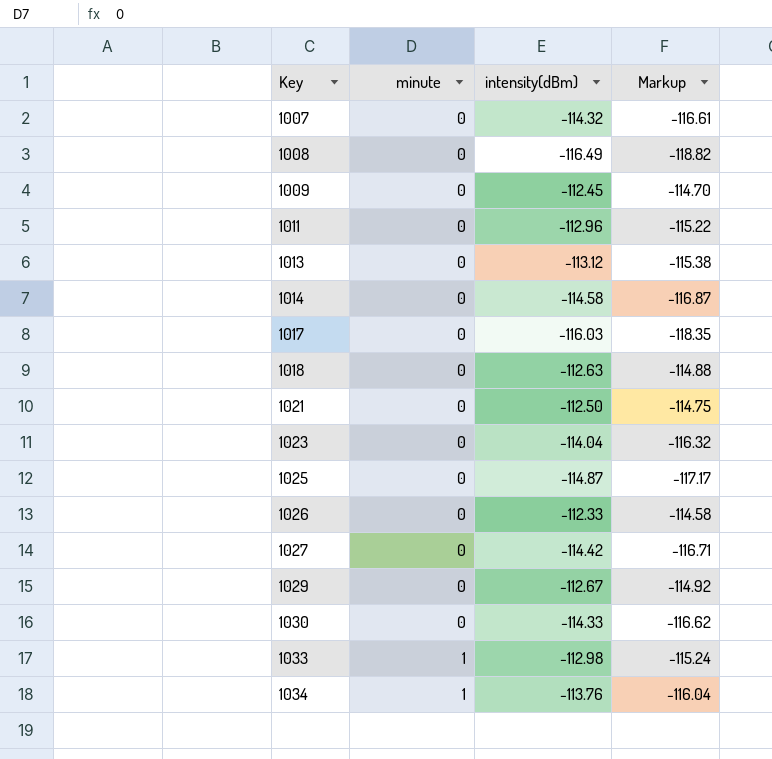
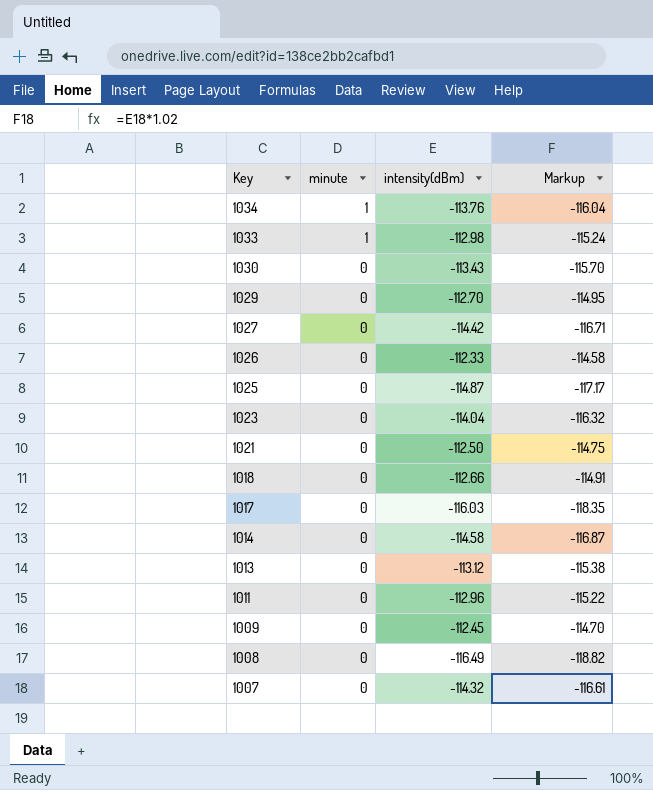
row order: Key ascending -> Key descending
1030 | intensity(dBm): -114.33 -> -113.43
1030 | Markup: -116.62 -> -115.70
1029 | intensity(dBm): -112.67 -> -112.70
1029 | Markup: -114.92 -> -114.95
1018 | intensity(dBm): -112.63 -> -112.66
1018 | Markup: -114.88 -> -114.91

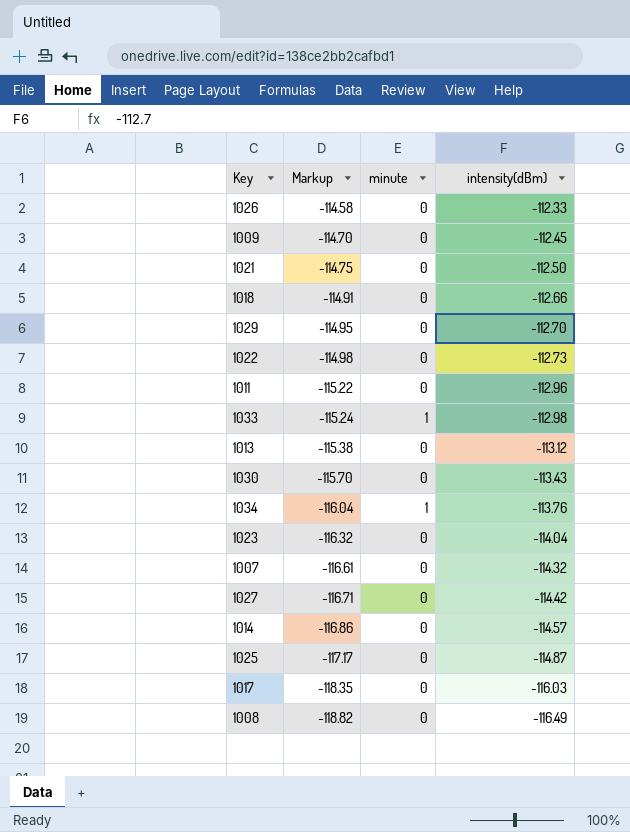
row order: Key descending -> Markup descending
column Markup | position: 4 -> 2
row 1022: none -> -114.98 | 0 | -112.73
1014 | Markup: -116.87 -> -116.86
1014 | intensity(dBm): -114.58 -> -114.57

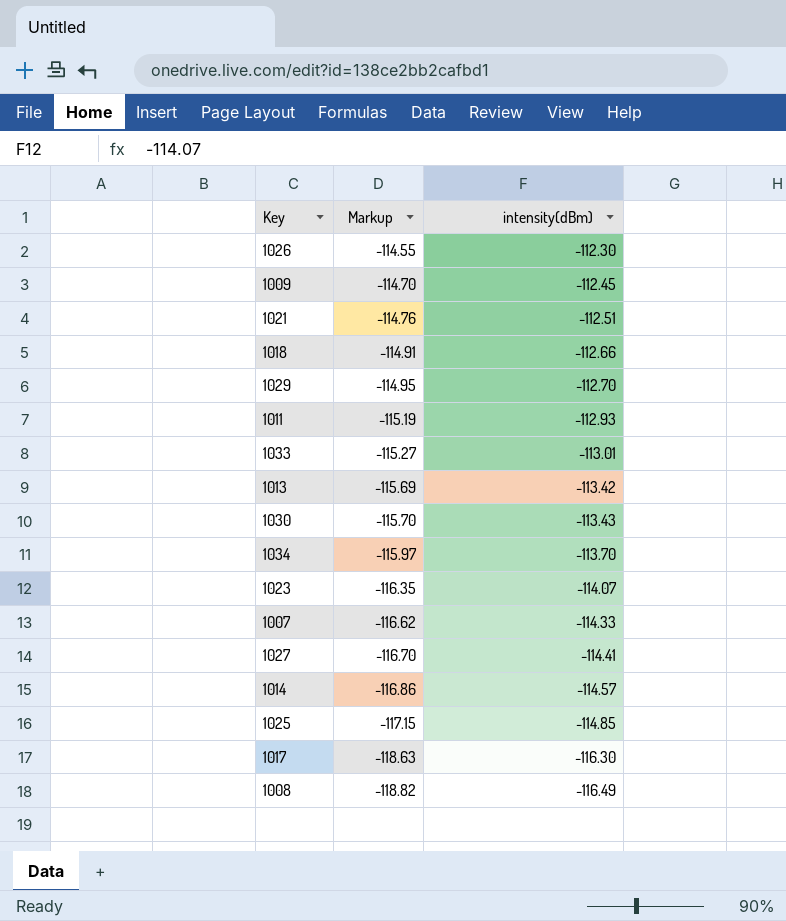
column minute | position: 3 -> none
row 1022: -114.98 | 0 | -112.73 -> none
1026 | Markup: -114.58 -> -114.55
1026 | intensity(dBm): -112.33 -> -112.30
1021 | Markup: -114.75 -> -114.76
1021 | intensity(dBm): -112.50 -> -112.51
1011 | Markup: -115.22 -> -115.19
1011 | intensity(dBm): -112.96 -> -112.93
1033 | Markup: -115.24 -> -115.27
1033 | intensity(dBm): -112.98 -> -113.01
1013 | Markup: -115.38 -> -115.69
1013 | intensity(dBm): -113.12 -> -113.42
1034 | Markup: -116.04 -> -115.97
1034 | intensity(dBm): -113.76 -> -113.70
1023 | Markup: -116.32 -> -116.35
1023 | intensity(dBm): -114.04 -> -114.07
1007 | Markup: -116.61 -> -116.62
1007 | intensity(dBm): -114.32 -> -114.33
1027 | Markup: -116.71 -> -116.70
1027 | intensity(dBm): -114.42 -> -114.41
1025 | Markup: -117.17 -> -117.15
1025 | intensity(dBm): -114.87 -> -114.85
1017 | Markup: -118.35 -> -118.63
1017 | intensity(dBm): -116.03 -> -116.30

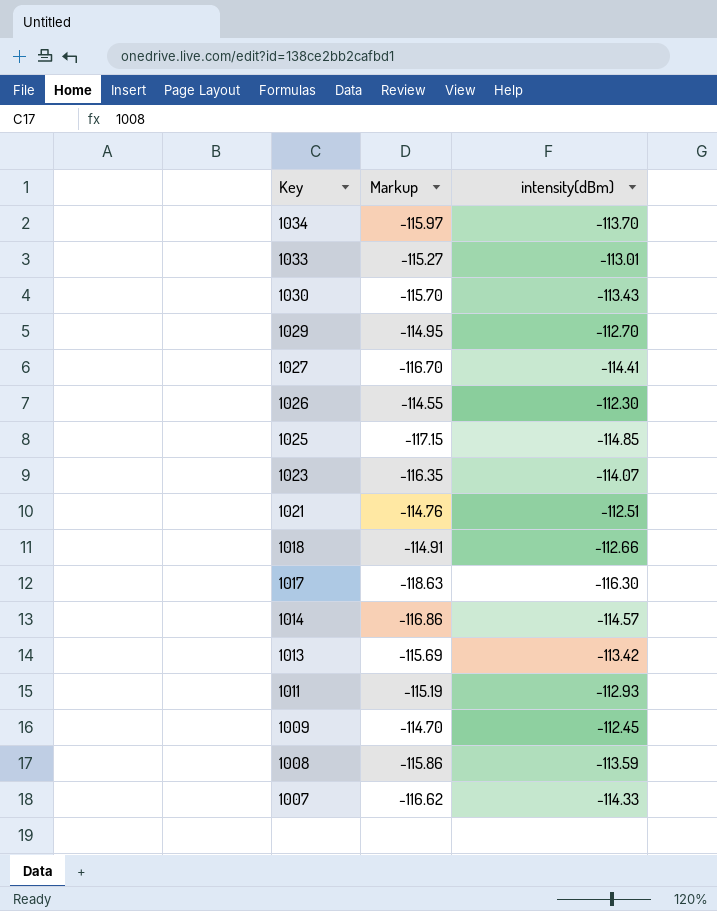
row order: Markup descending -> Key descending
1008 | Markup: -118.82 -> -115.86
1008 | intensity(dBm): -116.49 -> -113.59

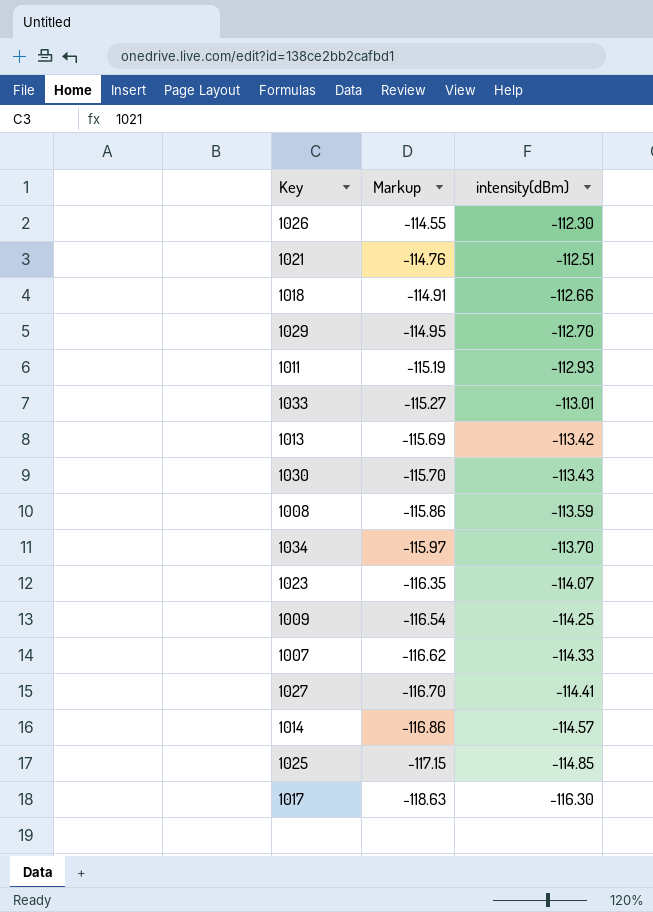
row order: Key descending -> Markup descending
1009 | Markup: -114.70 -> -116.54
1009 | intensity(dBm): -112.45 -> -114.25

